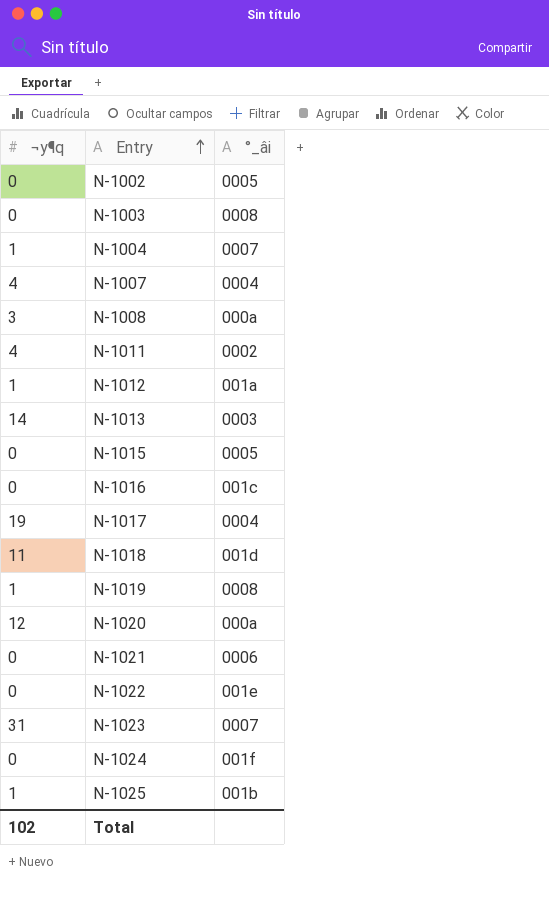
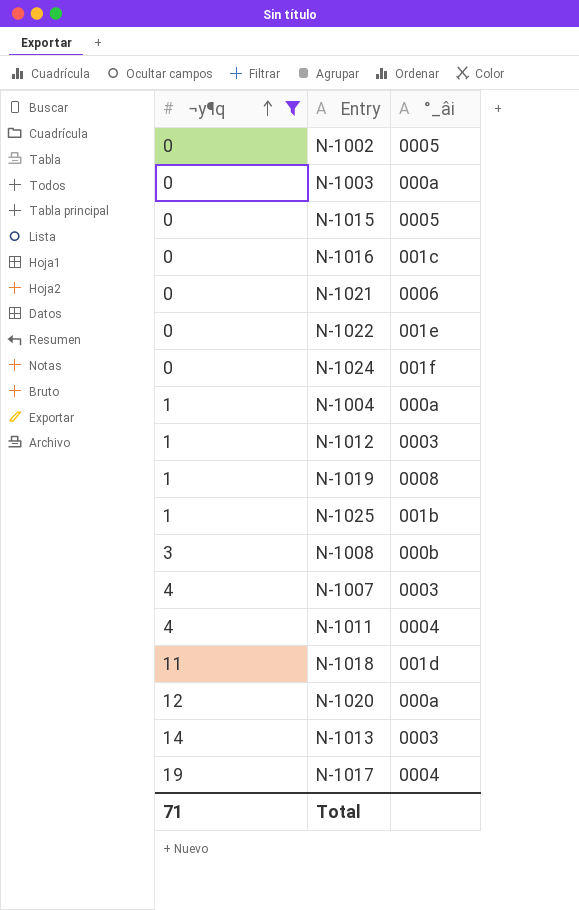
filter: none -> ¬y¶q != 31
row order: Entry ascending -> ¬y¶q ascending
N-1003 | °_âi: 0008 -> 000a
N-1004 | °_âi: 0007 -> 000a
N-1012 | °_âi: 001a -> 0003
N-1008 | °_âi: 000a -> 000b
N-1007 | °_âi: 0004 -> 0003
N-1011 | °_âi: 0002 -> 0004
Total | ¬y¶q: 102 -> 71

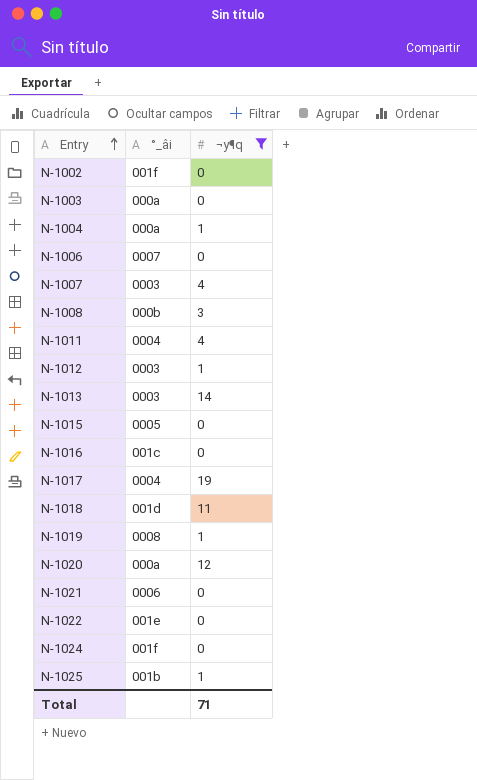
row order: ¬y¶q ascending -> Entry ascending
column ¬y¶q | position: 1 -> 3
N-1002 | °_âi: 0005 -> 001f
row N-1006: none -> 0007 | 0

